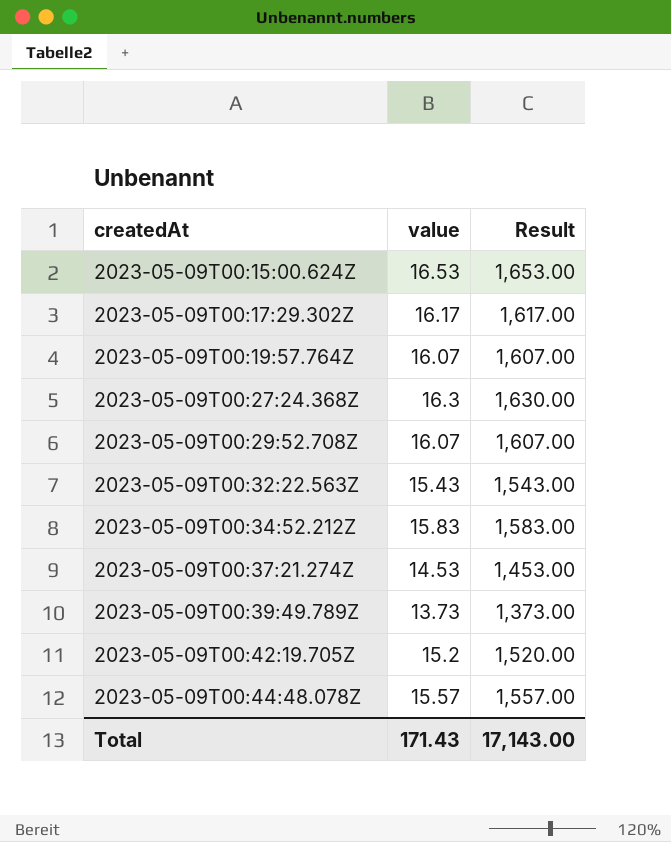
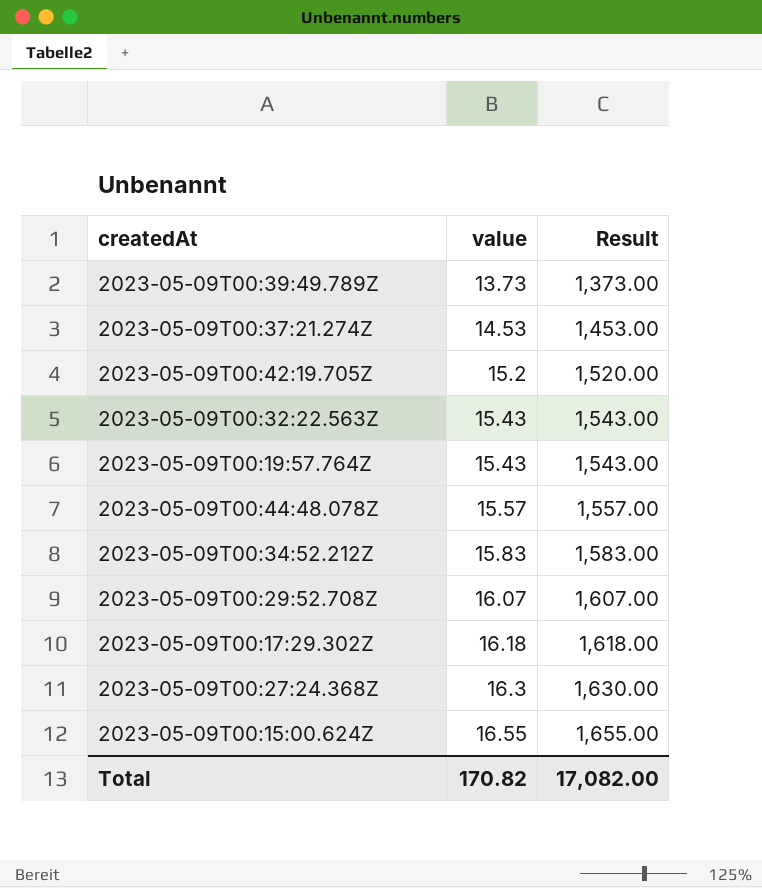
row order: createdAt ascending -> value ascending
2023-05-09T00:19:57.764Z | value: 16.07 -> 15.43
2023-05-09T00:19:57.764Z | Result: 1,607.00 -> 1,543.00
2023-05-09T00:17:29.302Z | value: 16.17 -> 16.18
2023-05-09T00:17:29.302Z | Result: 1,617.00 -> 1,618.00
2023-05-09T00:15:00.624Z | value: 16.53 -> 16.55
2023-05-09T00:15:00.624Z | Result: 1,653.00 -> 1,655.00
Total | value: 171.43 -> 170.82
Total | Result: 17,143.00 -> 17,082.00

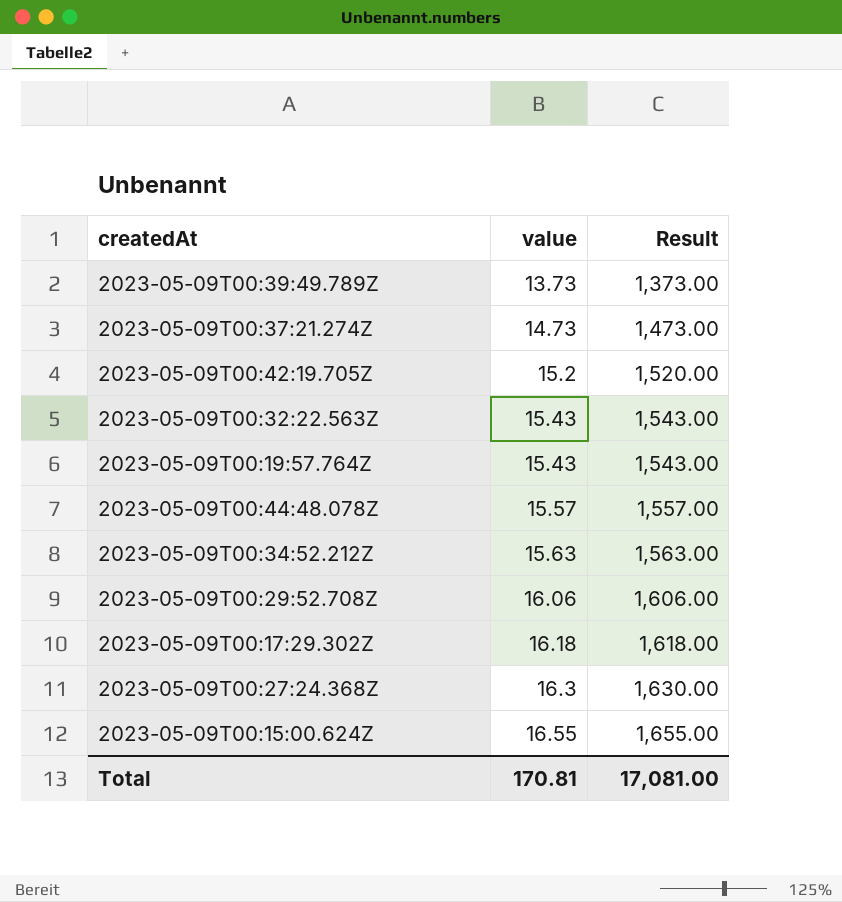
2023-05-09T00:37:21.274Z | value: 14.53 -> 14.73
2023-05-09T00:37:21.274Z | Result: 1,453.00 -> 1,473.00
2023-05-09T00:34:52.212Z | value: 15.83 -> 15.63
2023-05-09T00:34:52.212Z | Result: 1,583.00 -> 1,563.00
2023-05-09T00:29:52.708Z | value: 16.07 -> 16.06
2023-05-09T00:29:52.708Z | Result: 1,607.00 -> 1,606.00
Total | value: 170.82 -> 170.81
Total | Result: 17,082.00 -> 17,081.00

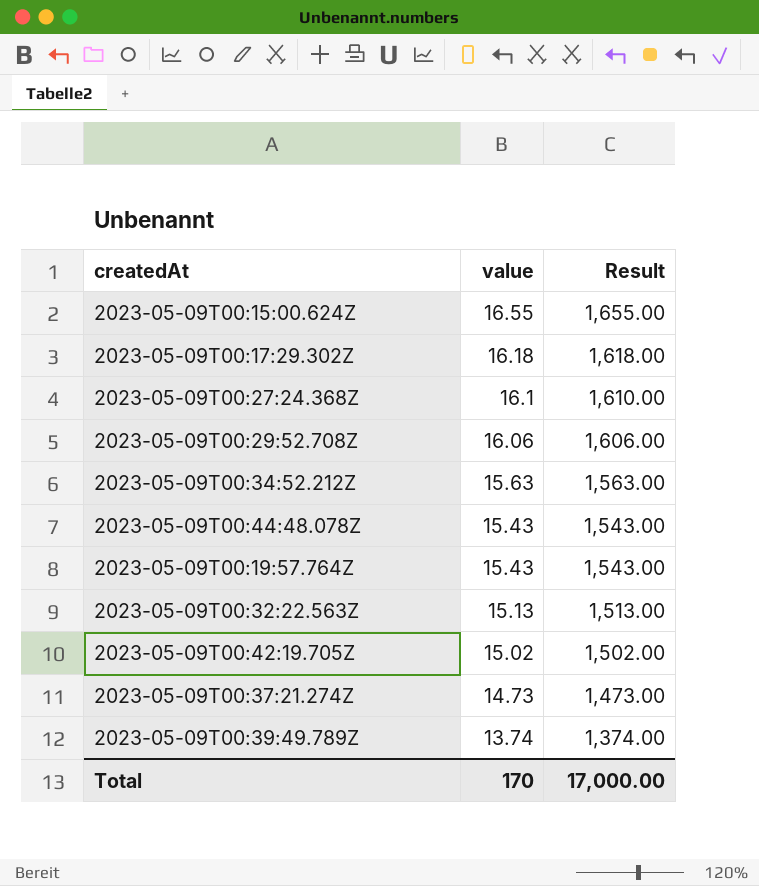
row order: value ascending -> value descending
2023-05-09T00:27:24.368Z | value: 16.3 -> 16.1
2023-05-09T00:27:24.368Z | Result: 1,630.00 -> 1,610.00
2023-05-09T00:44:48.078Z | value: 15.57 -> 15.43
2023-05-09T00:44:48.078Z | Result: 1,557.00 -> 1,543.00
2023-05-09T00:32:22.563Z | value: 15.43 -> 15.13
2023-05-09T00:32:22.563Z | Result: 1,543.00 -> 1,513.00
2023-05-09T00:42:19.705Z | value: 15.2 -> 15.02
2023-05-09T00:42:19.705Z | Result: 1,520.00 -> 1,502.00
2023-05-09T00:39:49.789Z | value: 13.73 -> 13.74
2023-05-09T00:39:49.789Z | Result: 1,373.00 -> 1,374.00
Total | value: 170.81 -> 170
Total | Result: 17,081.00 -> 17,000.00

